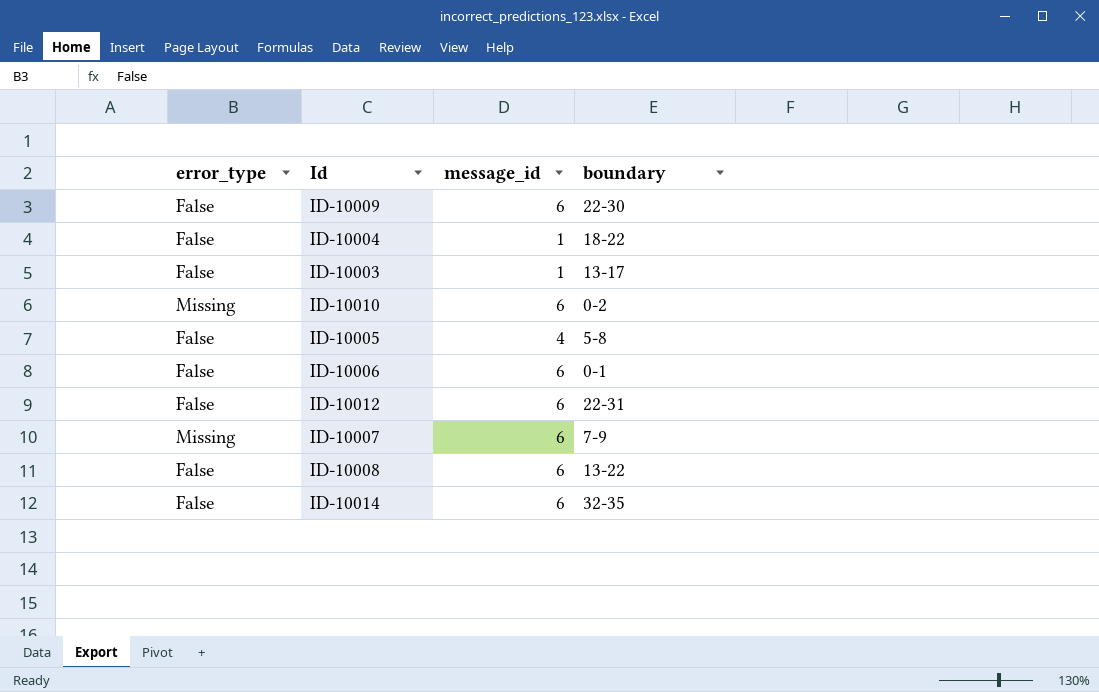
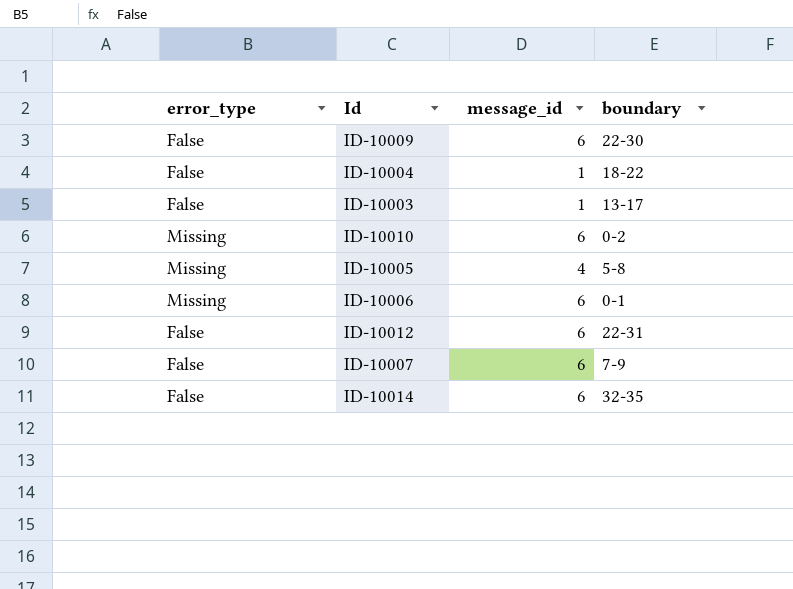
row ID-10008: False | 6 | 13-22 -> none
ID-10005 | error_type: False -> Missing
ID-10006 | error_type: False -> Missing
ID-10007 | error_type: Missing -> False

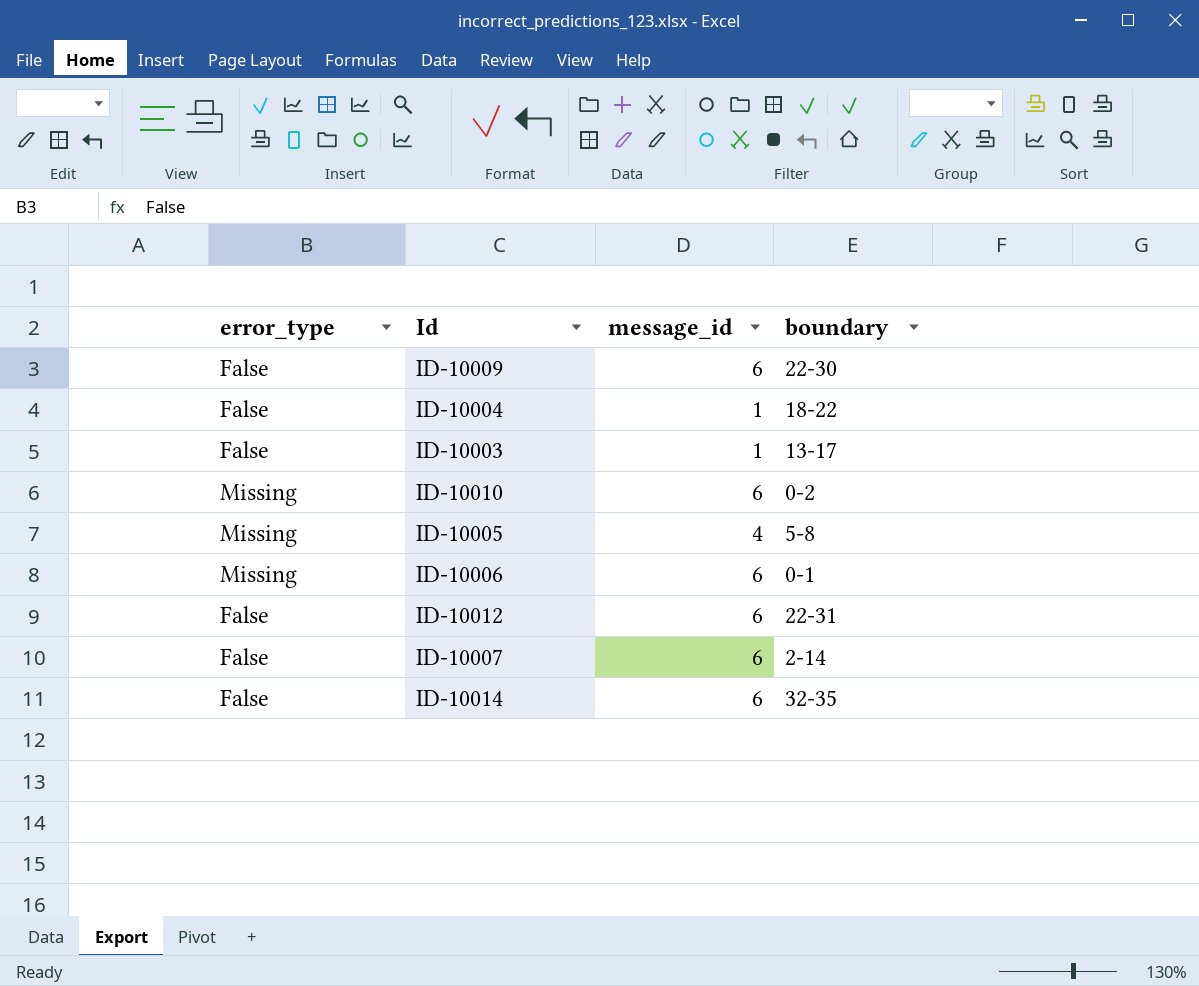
ID-10007 | boundary: 7-9 -> 2-14

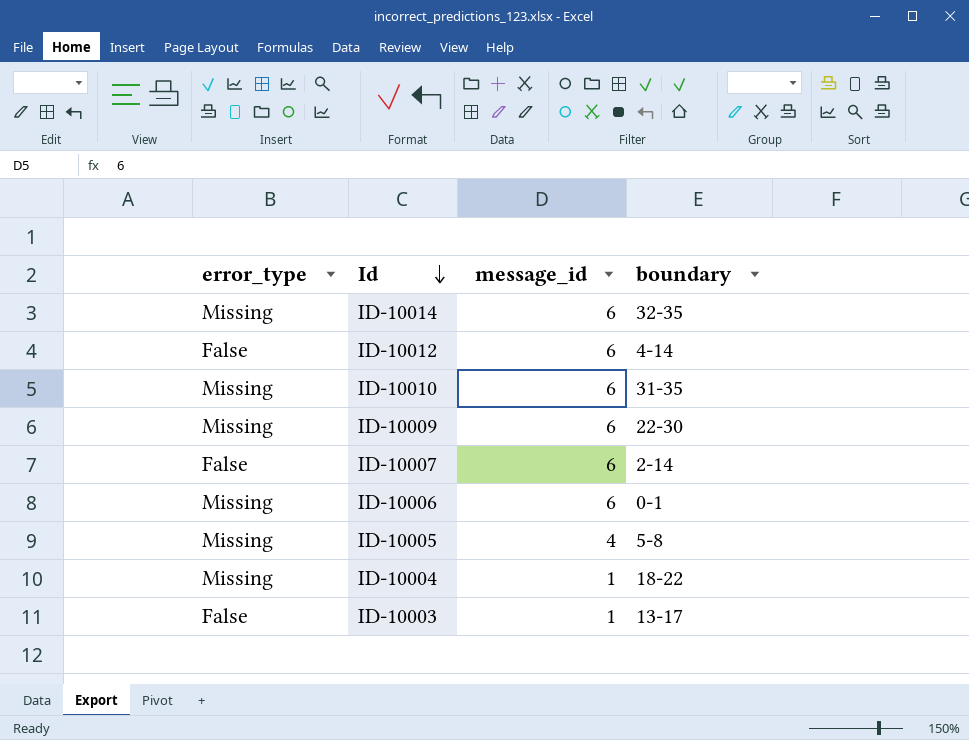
row order: none -> Id descending
ID-10014 | error_type: False -> Missing
ID-10012 | boundary: 22-31 -> 4-14
ID-10010 | boundary: 0-2 -> 31-35
ID-10009 | error_type: False -> Missing
ID-10004 | error_type: False -> Missing

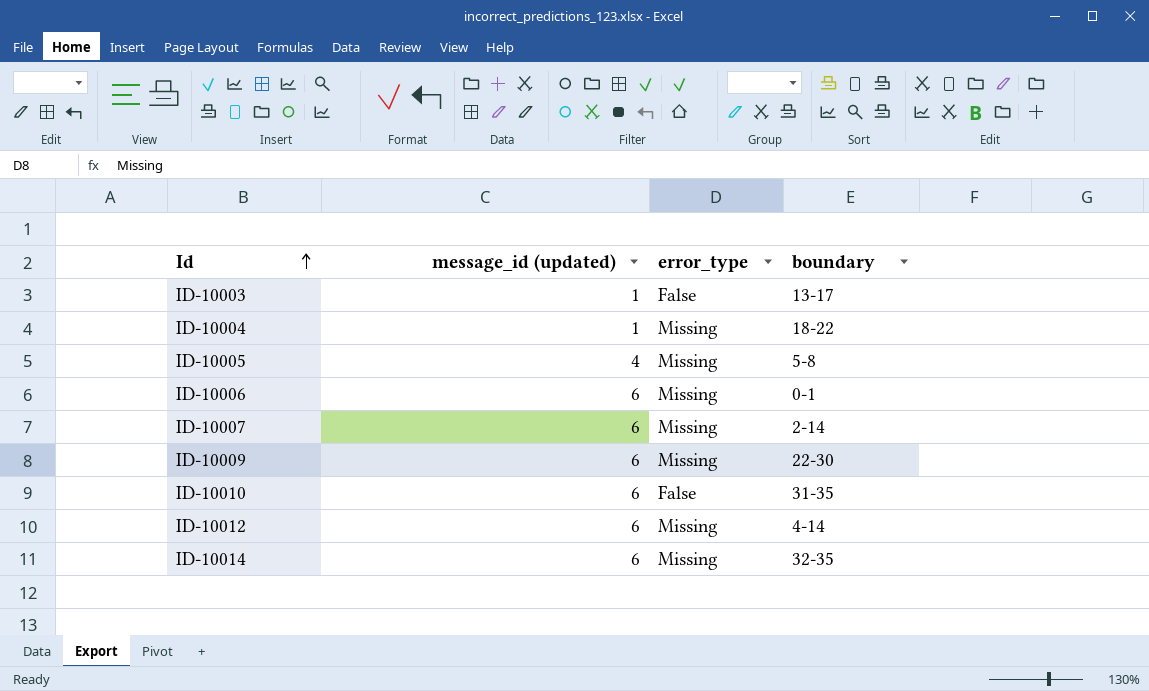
row order: Id descending -> Id ascending
column name: message_id -> message_id (updated)
column error_type | position: 1 -> 3
ID-10007 | error_type: False -> Missing
ID-10010 | error_type: Missing -> False
ID-10012 | error_type: False -> Missing

